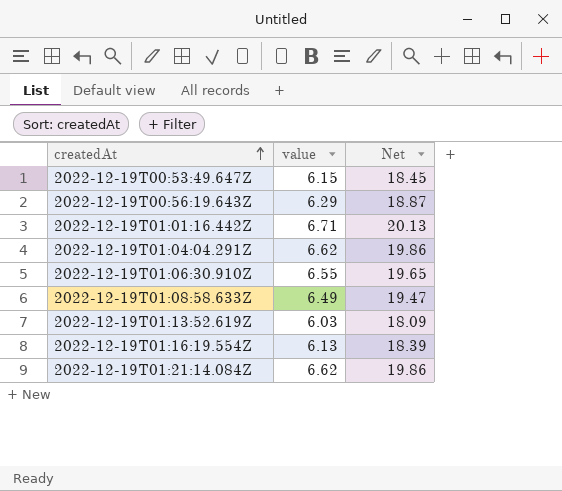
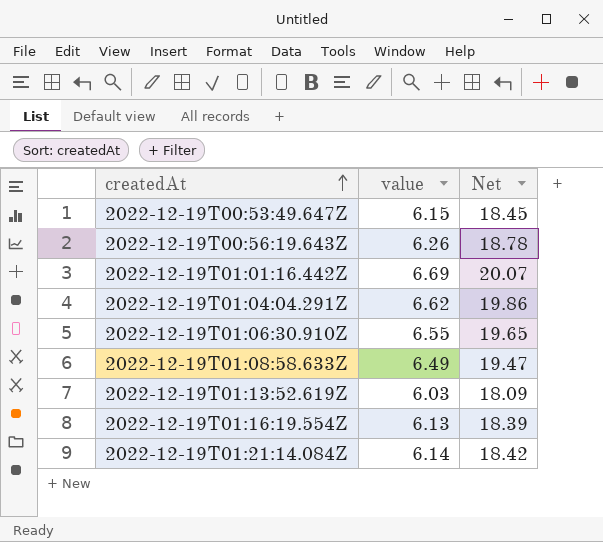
2022-12-19T00:56:19.643Z | value: 6.29 -> 6.26
2022-12-19T00:56:19.643Z | Net: 18.87 -> 18.78
2022-12-19T01:01:16.442Z | value: 6.71 -> 6.69
2022-12-19T01:01:16.442Z | Net: 20.13 -> 20.07
2022-12-19T01:21:14.084Z | value: 6.62 -> 6.14
2022-12-19T01:21:14.084Z | Net: 19.86 -> 18.42

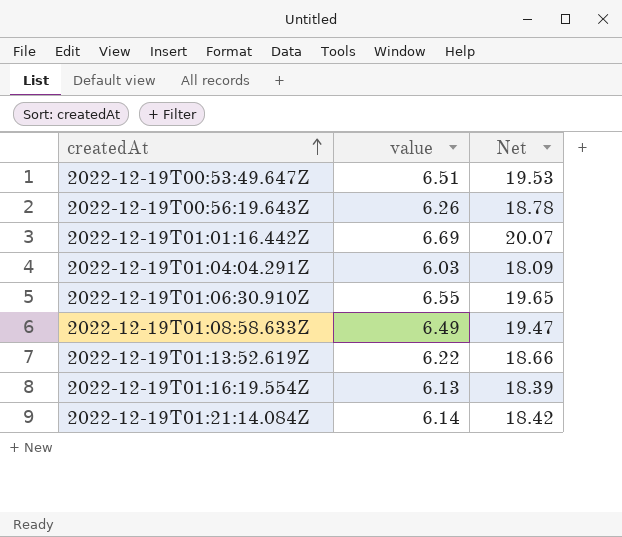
2022-12-19T00:53:49.647Z | value: 6.15 -> 6.51
2022-12-19T00:53:49.647Z | Net: 18.45 -> 19.53
2022-12-19T01:04:04.291Z | value: 6.62 -> 6.03
2022-12-19T01:04:04.291Z | Net: 19.86 -> 18.09
2022-12-19T01:13:52.619Z | value: 6.03 -> 6.22
2022-12-19T01:13:52.619Z | Net: 18.09 -> 18.66

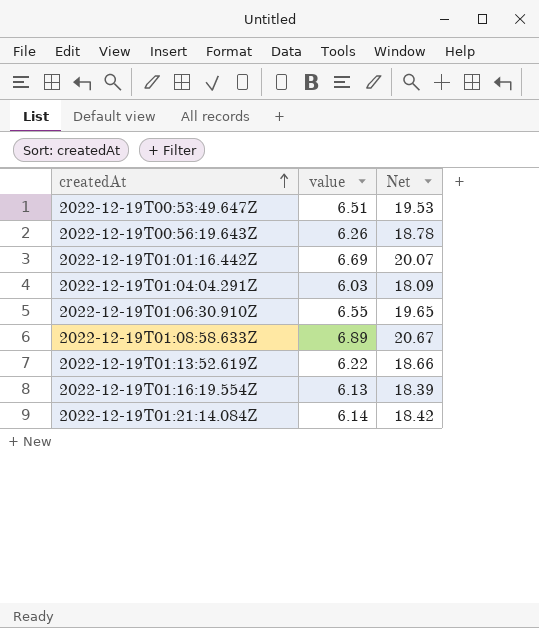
2022-12-19T01:08:58.633Z | value: 6.49 -> 6.89
2022-12-19T01:08:58.633Z | Net: 19.47 -> 20.67

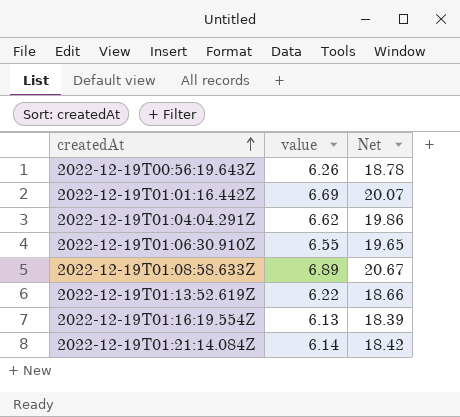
row 2022-12-19T00:53:49.647Z: 6.51 | 19.53 -> none
2022-12-19T01:04:04.291Z | value: 6.03 -> 6.62
2022-12-19T01:04:04.291Z | Net: 18.09 -> 19.86

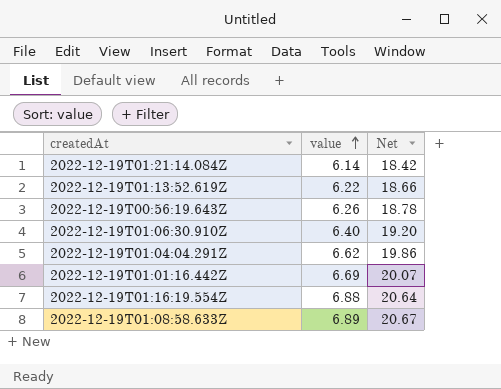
row order: createdAt ascending -> value ascending
2022-12-19T01:06:30.910Z | value: 6.55 -> 6.40
2022-12-19T01:06:30.910Z | Net: 19.65 -> 19.20
2022-12-19T01:16:19.554Z | value: 6.13 -> 6.88
2022-12-19T01:16:19.554Z | Net: 18.39 -> 20.64

